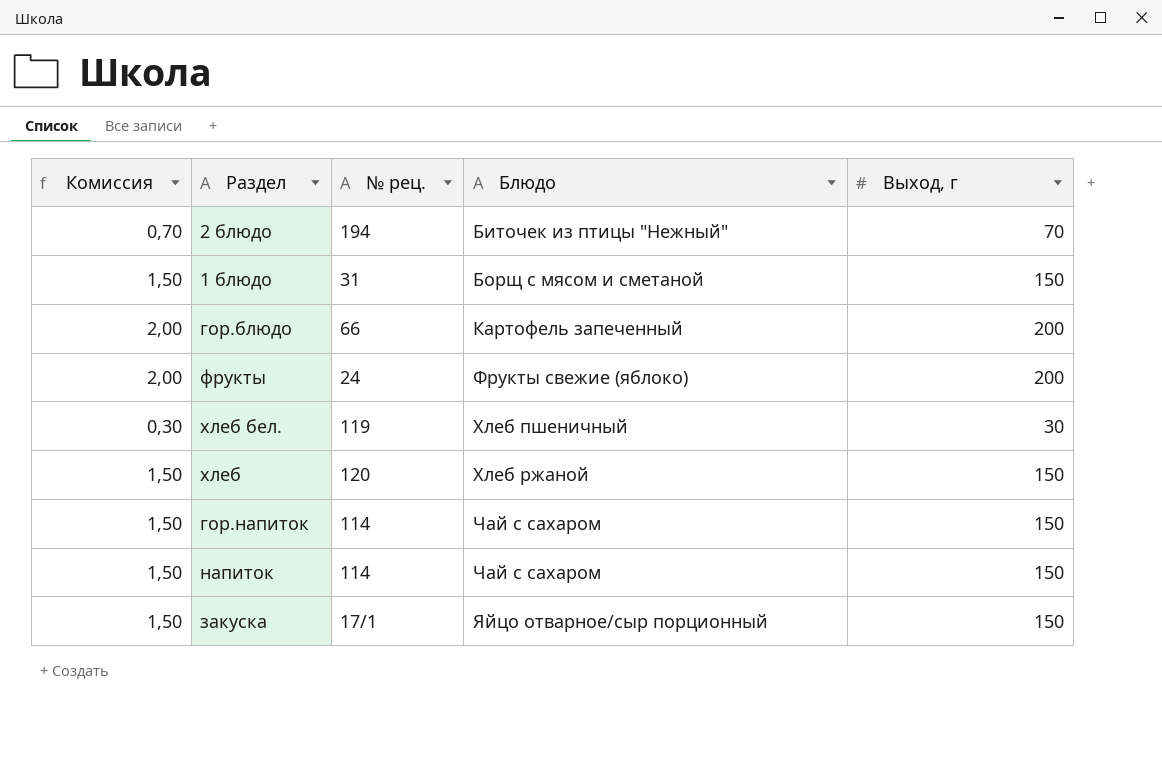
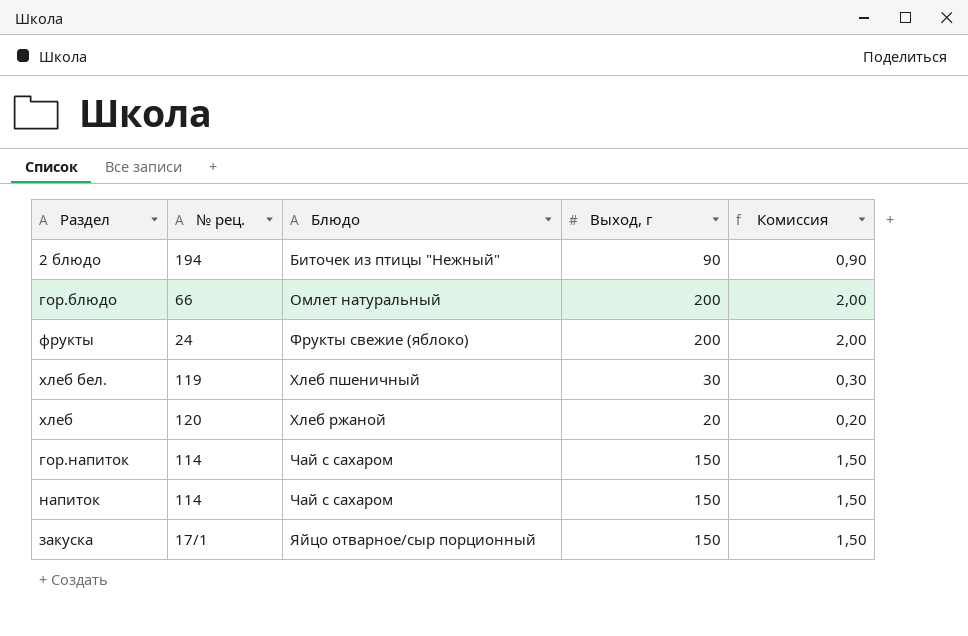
column Комиссия | position: 1 -> 5
row 1 блюдо: 1,50 | 31 | Борщ с мясом и сметаной | 150 -> none
2 блюдо | Выход, г: 70 -> 90
2 блюдо | Комиссия: 0,70 -> 0,90
гор.блюдо | Блюдо: Картофель запеченный -> Омлет натуральный
хлеб | Выход, г: 150 -> 20
хлеб | Комиссия: 1,50 -> 0,20

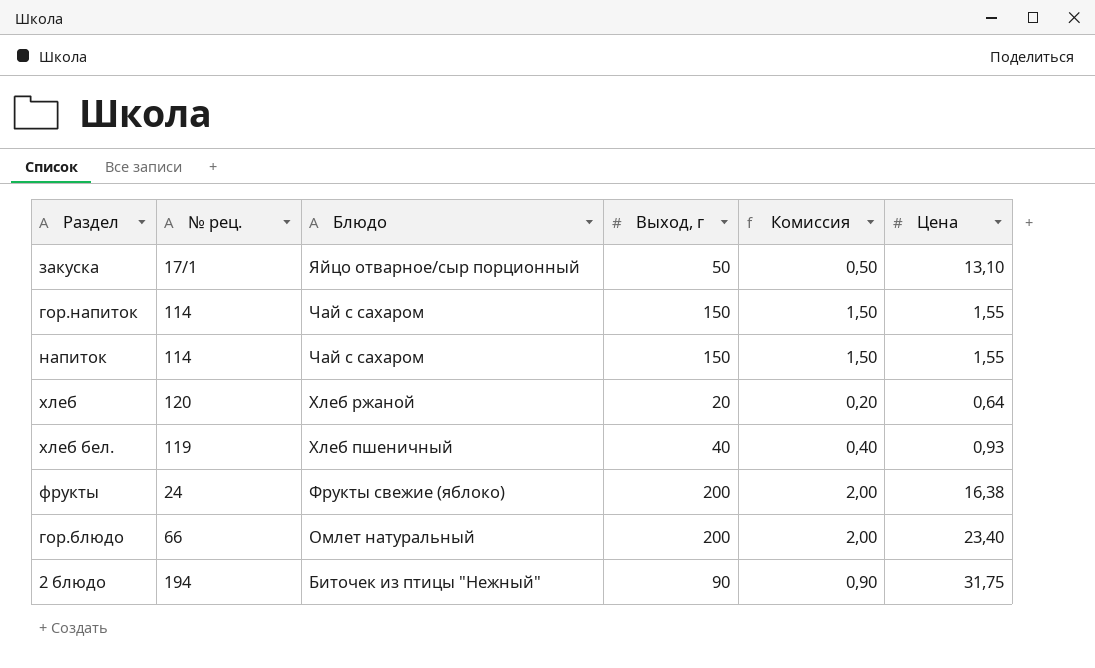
row order: Блюдо ascending -> Блюдо descending
column Цена | position: none -> 6
закуска | Выход, г: 150 -> 50
закуска | Комиссия: 1,50 -> 0,50
хлеб бел. | Выход, г: 30 -> 40
хлеб бел. | Комиссия: 0,30 -> 0,40

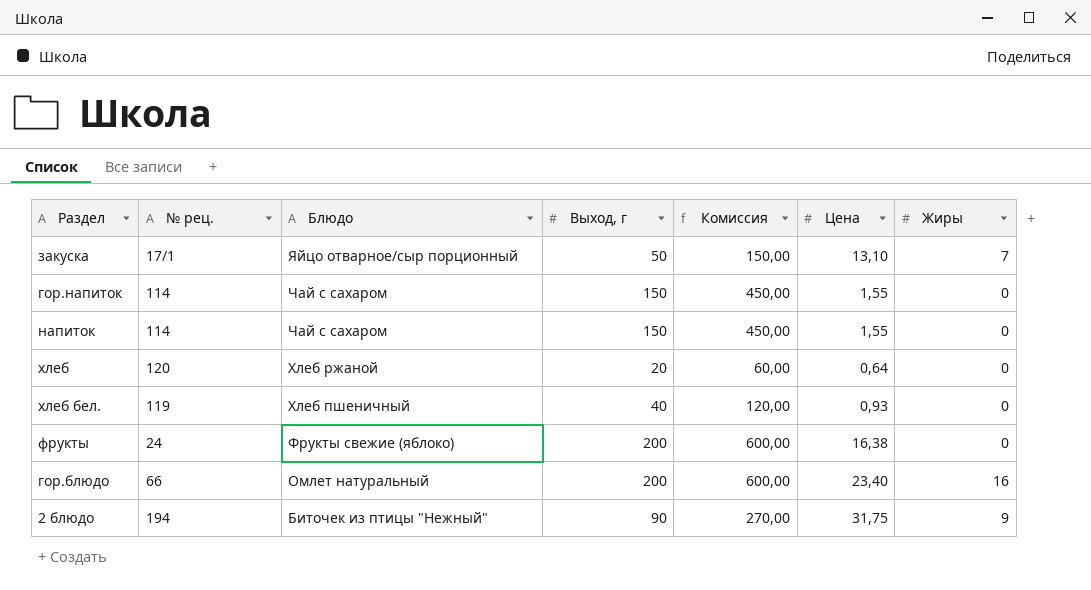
column Комиссия | formula: [Выход, г] * 0,01 -> [Выход, г] * 3
column Жиры | position: none -> 7

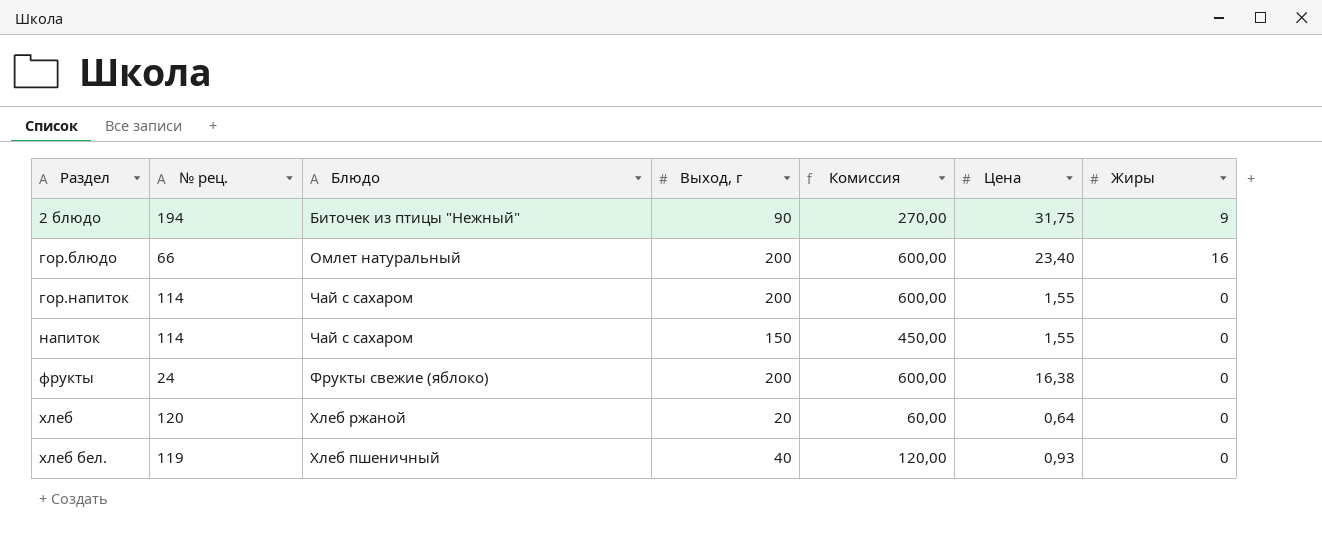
row order: Блюдо descending -> Раздел ascending
row закуска: 17/1 | Яйцо отварное/сыр порционный | 50 | 150,00 | 13,10 | 7 -> none
гор.напиток | Выход, г: 150 -> 200
гор.напиток | Комиссия: 450,00 -> 600,00

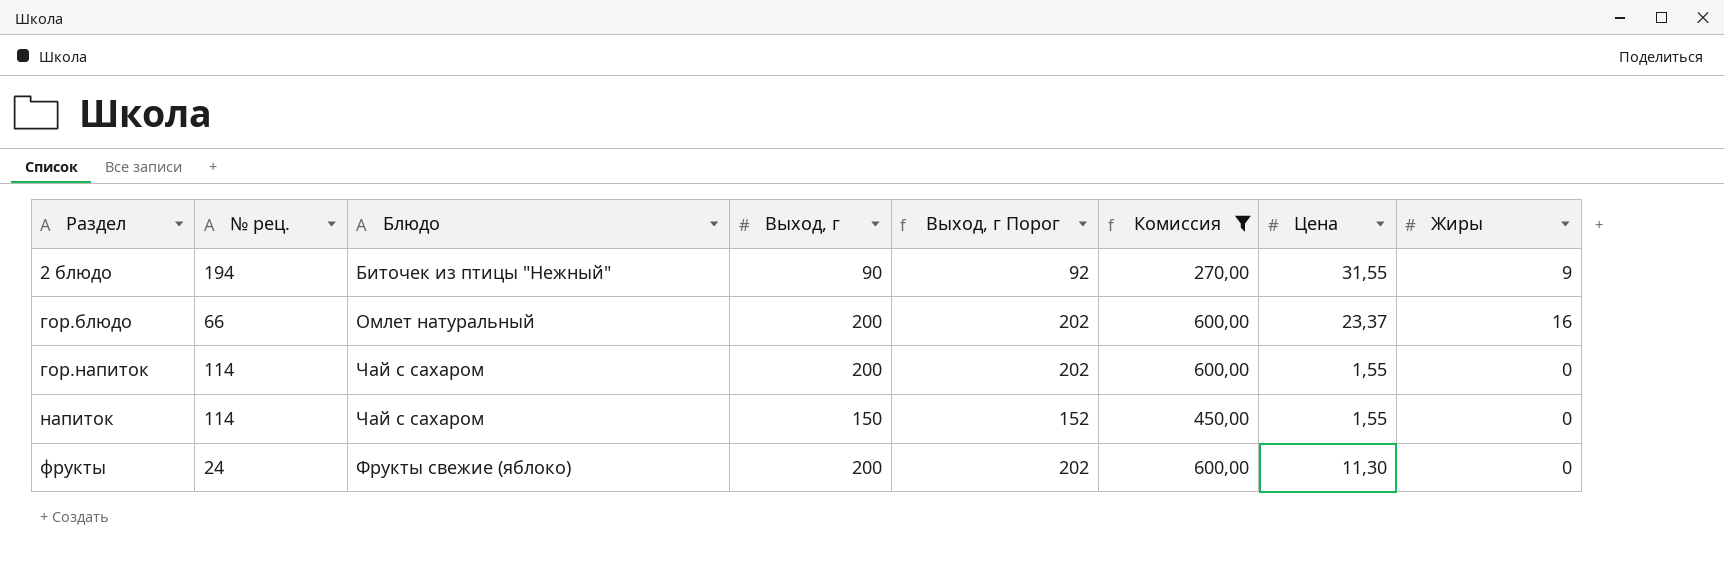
filter: none -> Комиссия >= 270,00
column Выход, г Порог | formula: none -> [Выход, г] + 2
2 блюдо | Цена: 31,75 -> 31,55
гор.блюдо | Цена: 23,40 -> 23,37
фрукты | Цена: 16,38 -> 11,30

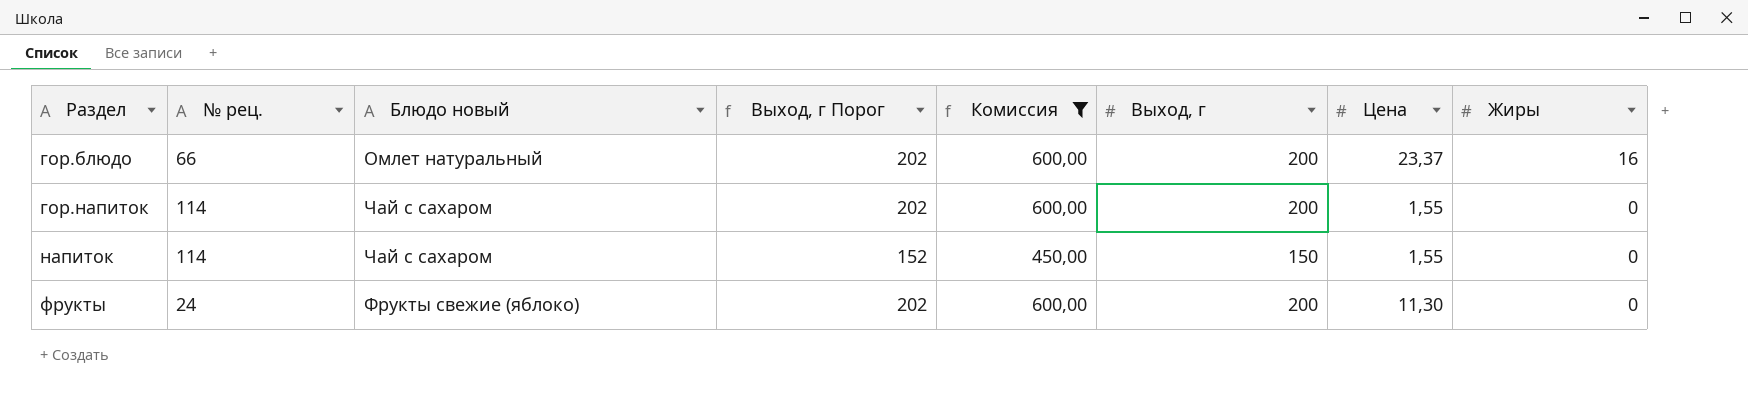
column name: Блюдо -> Блюдо новый
column Выход, г | position: 4 -> 6
row 2 блюдо: 194 | Биточек из птицы "Нежный" | 90 | 92 | 270,00 | 31,55 | 9 -> none

